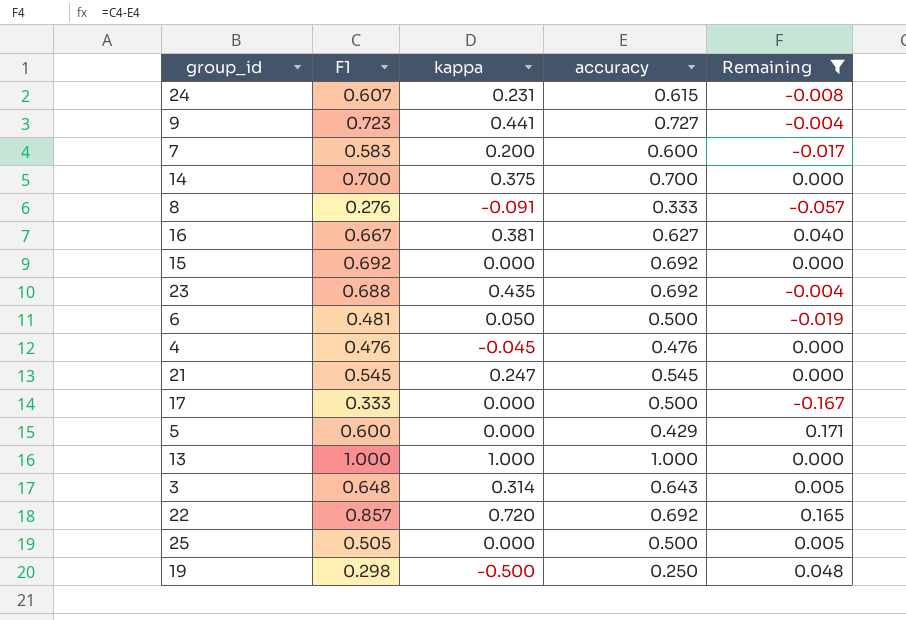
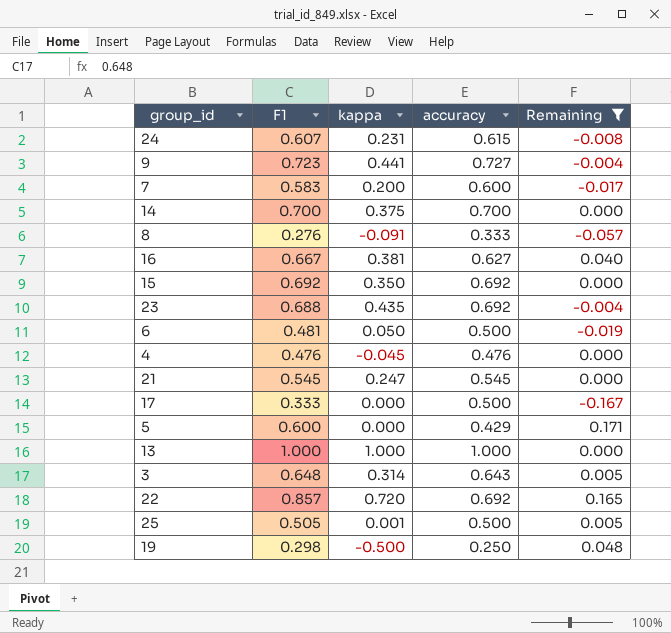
15 | kappa: 0.000 -> 0.350
25 | kappa: 0.000 -> 0.001

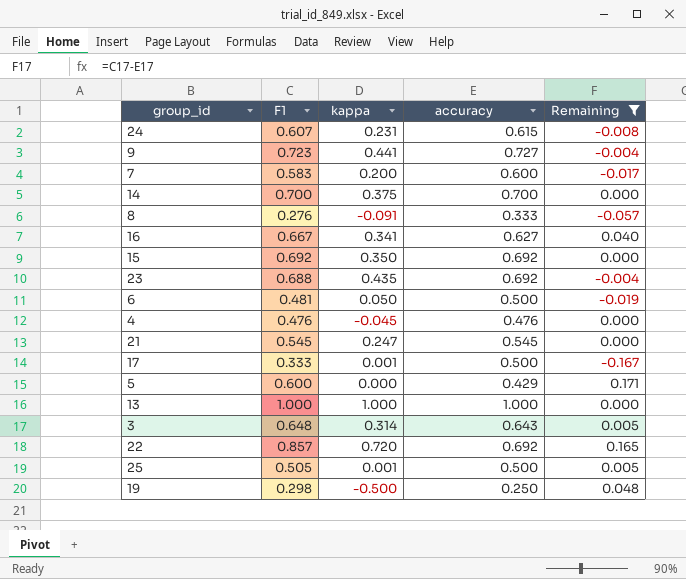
16 | kappa: 0.381 -> 0.341
17 | kappa: 0.000 -> 0.001

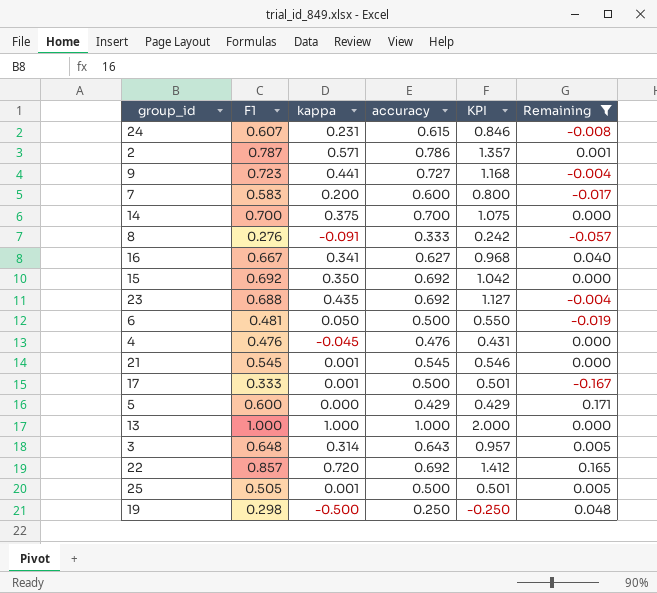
column KPI | formula: none -> [kappa] + [accuracy]
row 2: none -> 0.787 | 0.571 | 0.786 | 1.357 | 0.001
21 | kappa: 0.247 -> 0.001

